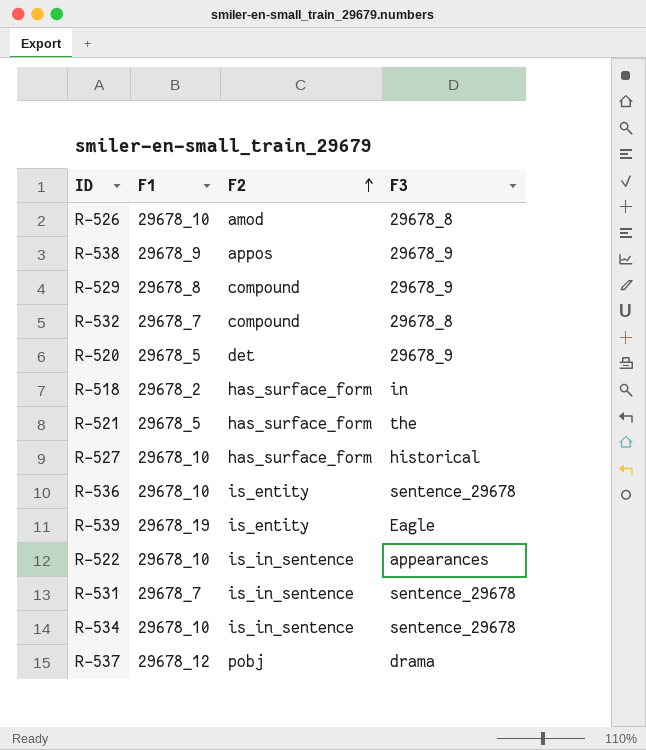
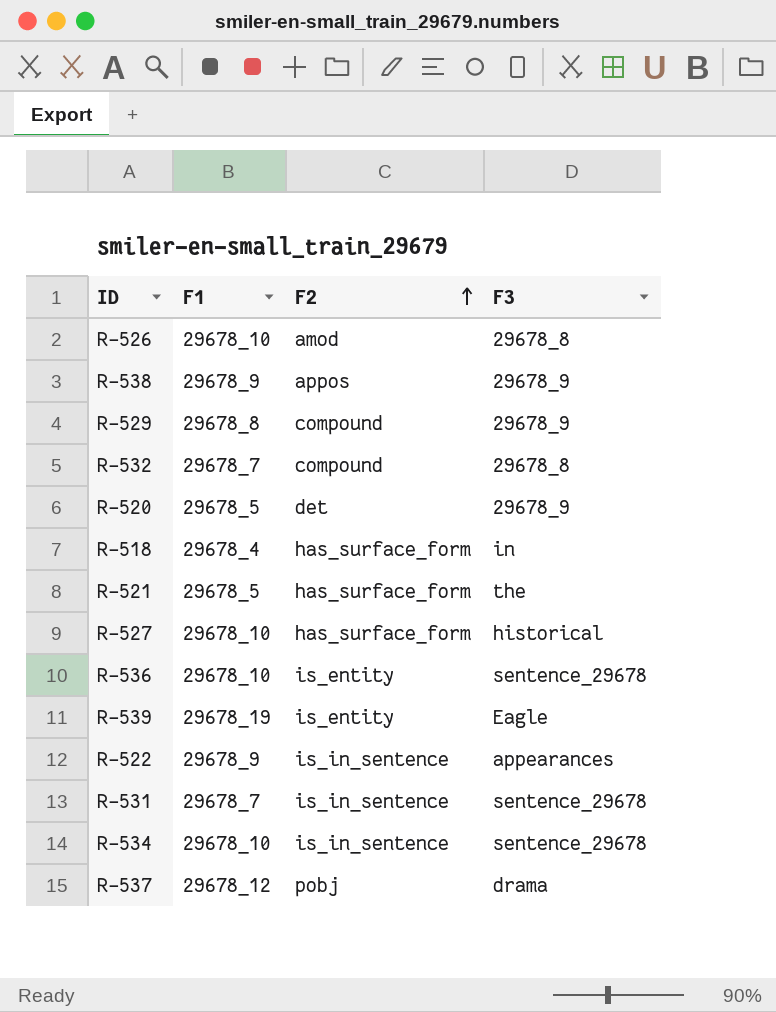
R-518 | F1: 29678_2 -> 29678_4
R-522 | F1: 29678_10 -> 29678_9

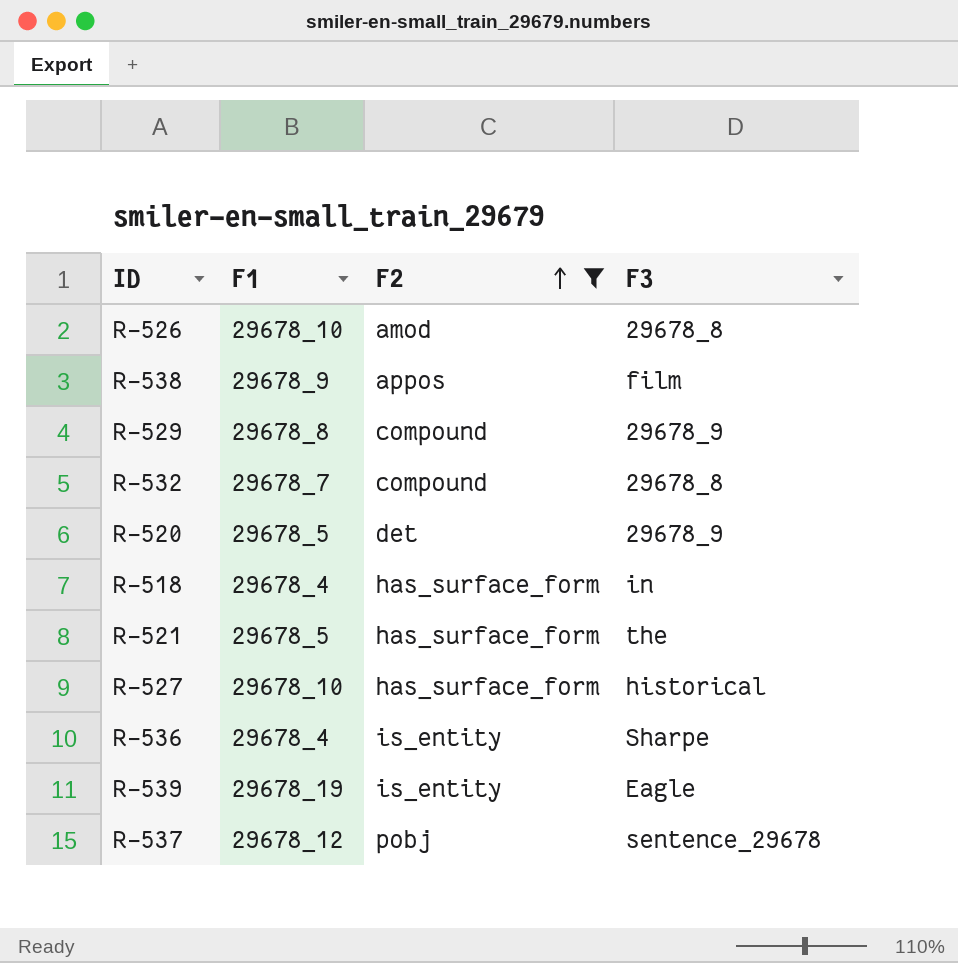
filter: none -> F2 != is_in_sentence
R-538 | F3: 29678_9 -> film
R-536 | F1: 29678_10 -> 29678_4
R-536 | F3: sentence_29678 -> Sharpe
R-537 | F3: drama -> sentence_29678

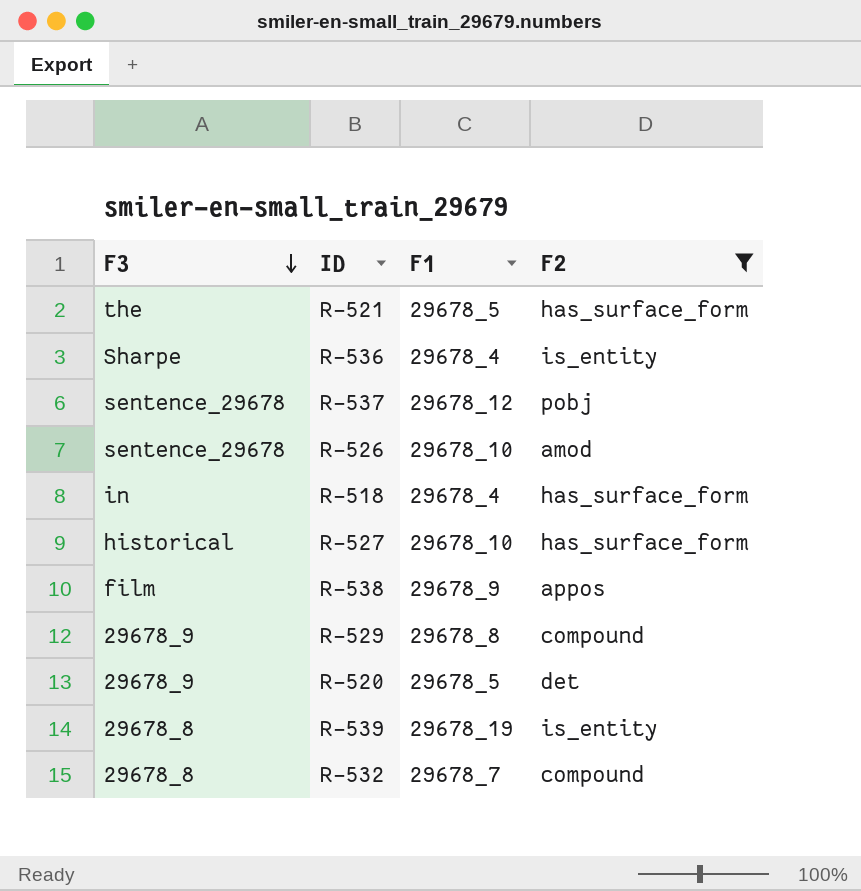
row order: F2 ascending -> F3 descending
column F3 | position: 4 -> 1
R-526 | F3: 29678_8 -> sentence_29678
R-539 | F3: Eagle -> 29678_8

